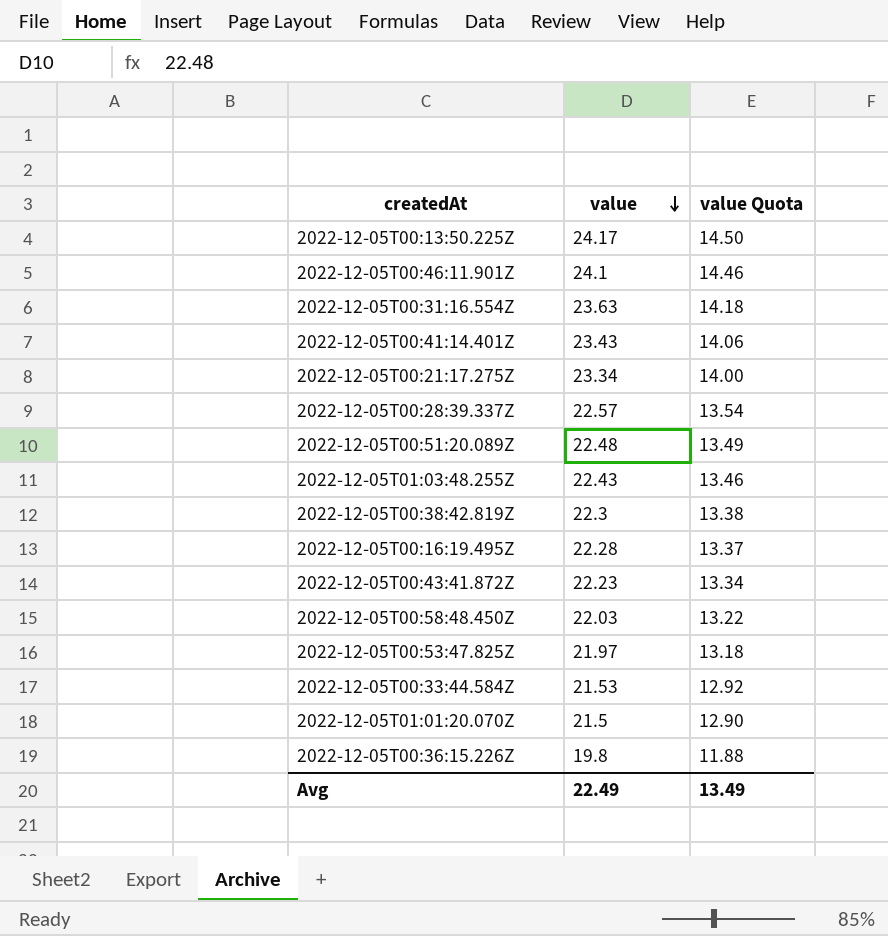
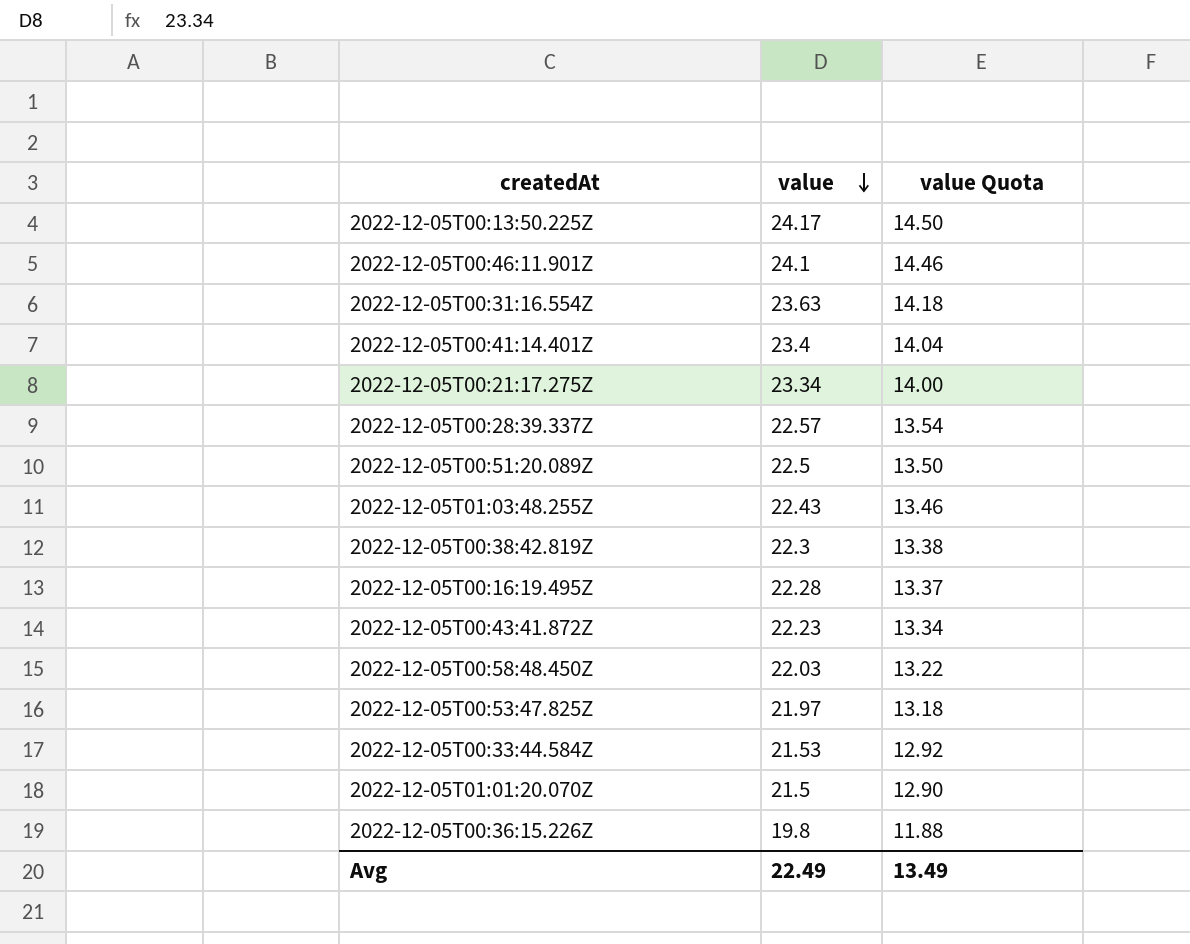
2022-12-05T00:41:14.401Z | value: 23.43 -> 23.4
2022-12-05T00:41:14.401Z | value Quota: 14.06 -> 14.04
2022-12-05T00:51:20.089Z | value: 22.48 -> 22.5
2022-12-05T00:51:20.089Z | value Quota: 13.49 -> 13.50

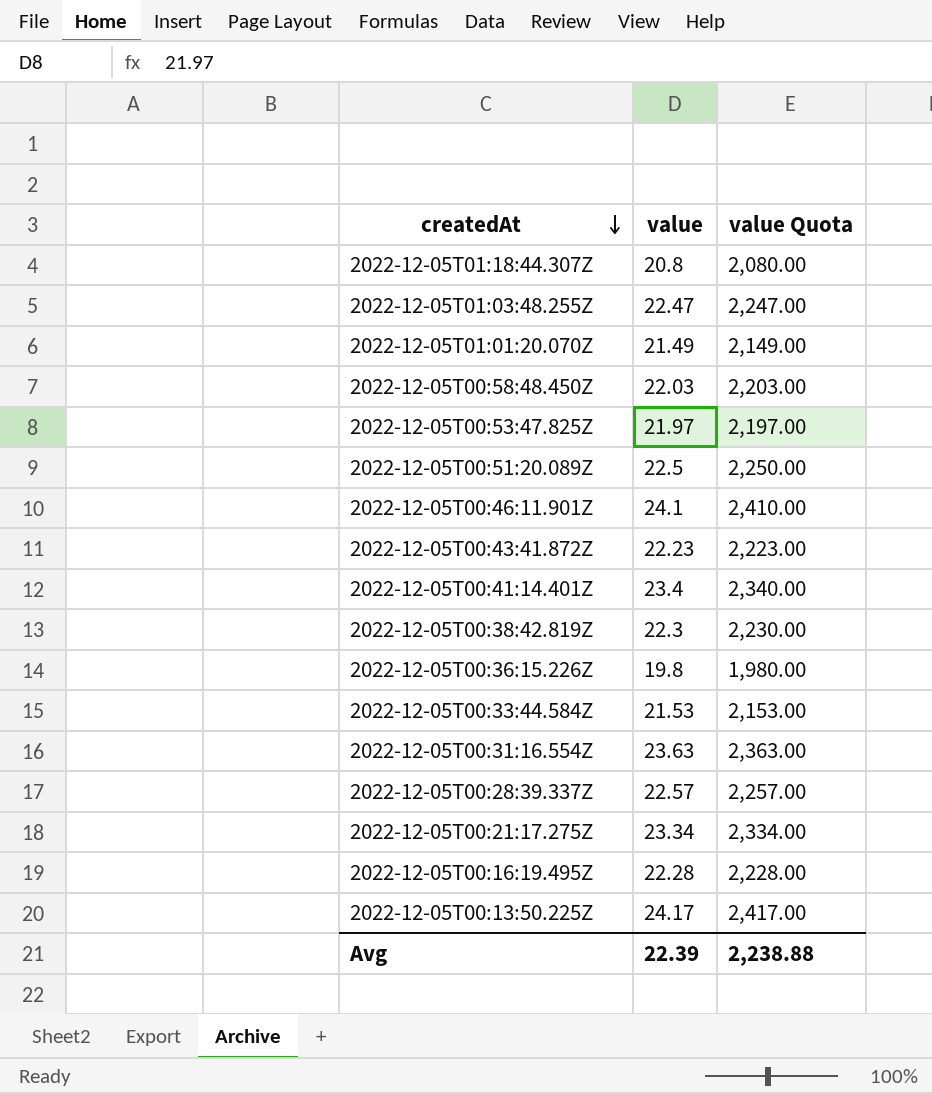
row order: value descending -> createdAt descending
column value Quota | formula: [value] * 0.6 -> [value] * 100
row 2022-12-05T01:18:44.307Z: none -> 20.8 | 2,080.00
2022-12-05T01:03:48.255Z | value: 22.43 -> 22.47
2022-12-05T01:01:20.070Z | value: 21.5 -> 21.49
Avg | value: 22.49 -> 22.39
Avg | value Quota: 13.49 -> 2,238.88

